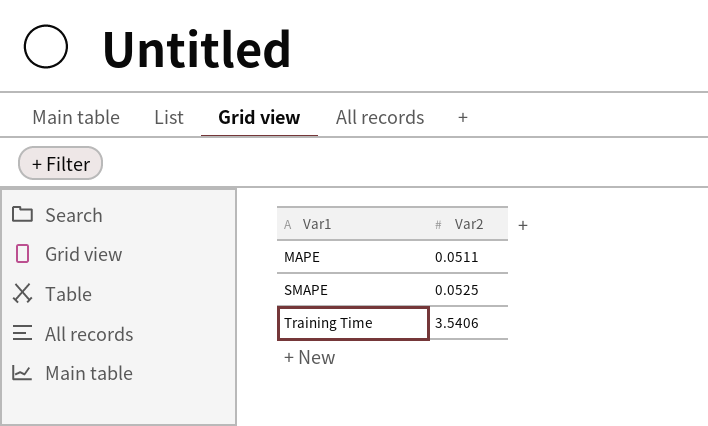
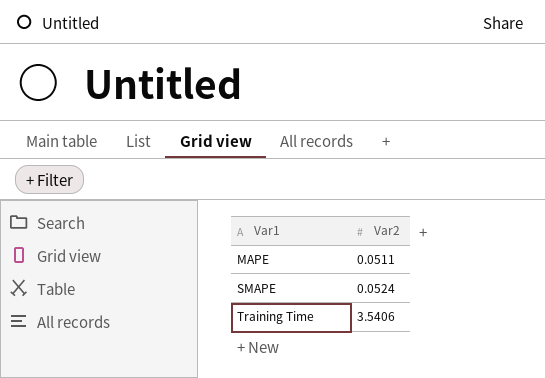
SMAPE | Var2: 0.0525 -> 0.0524

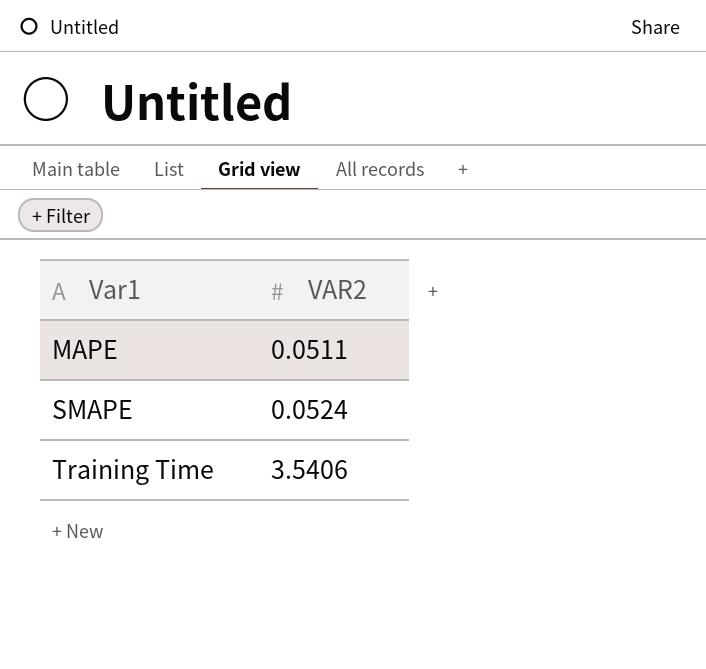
column name: Var2 -> VAR2

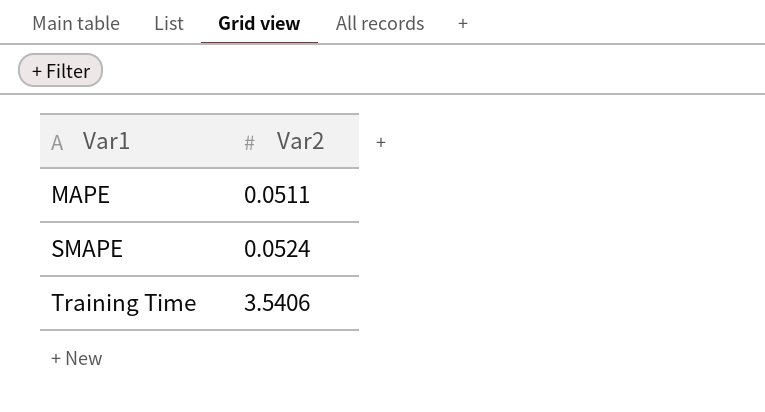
column name: VAR2 -> Var2

